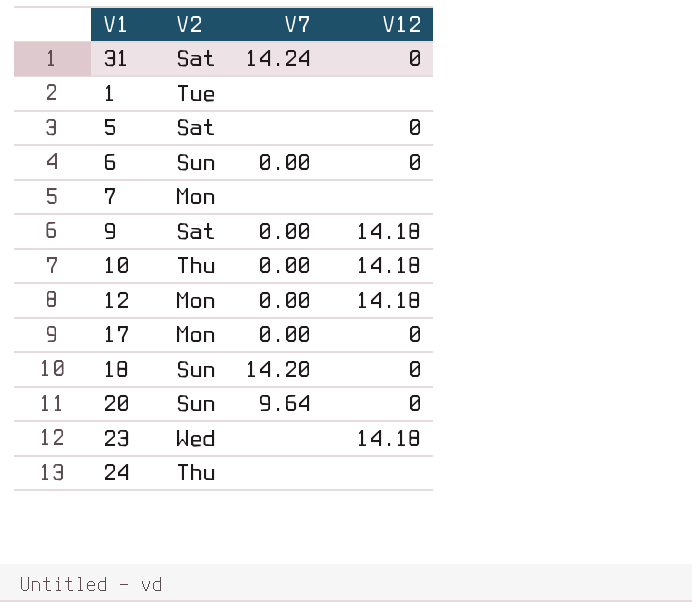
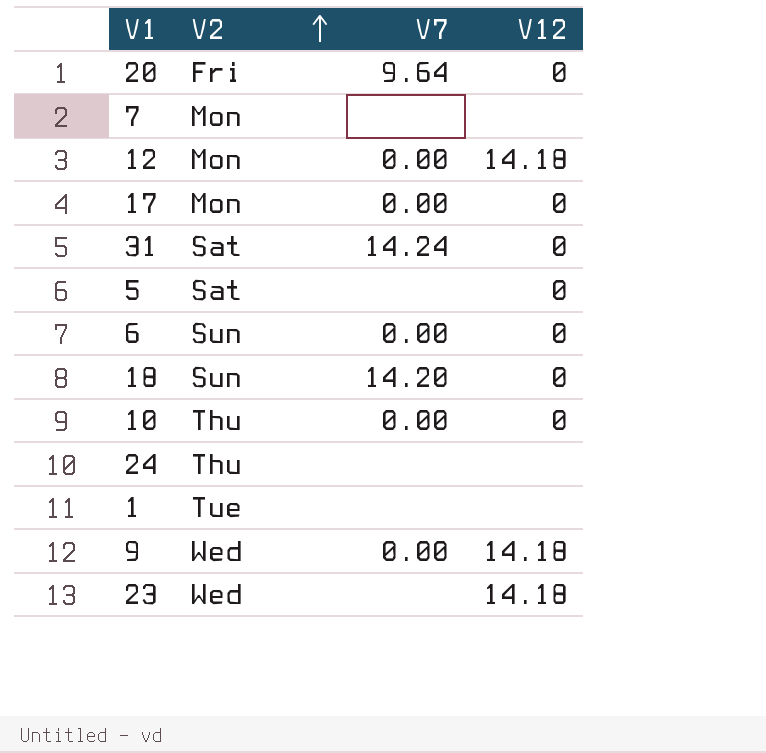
row order: none -> V2 ascending
20 | V2: Sun -> Fri
10 | V12: 14.18 -> 0
9 | V2: Sat -> Wed

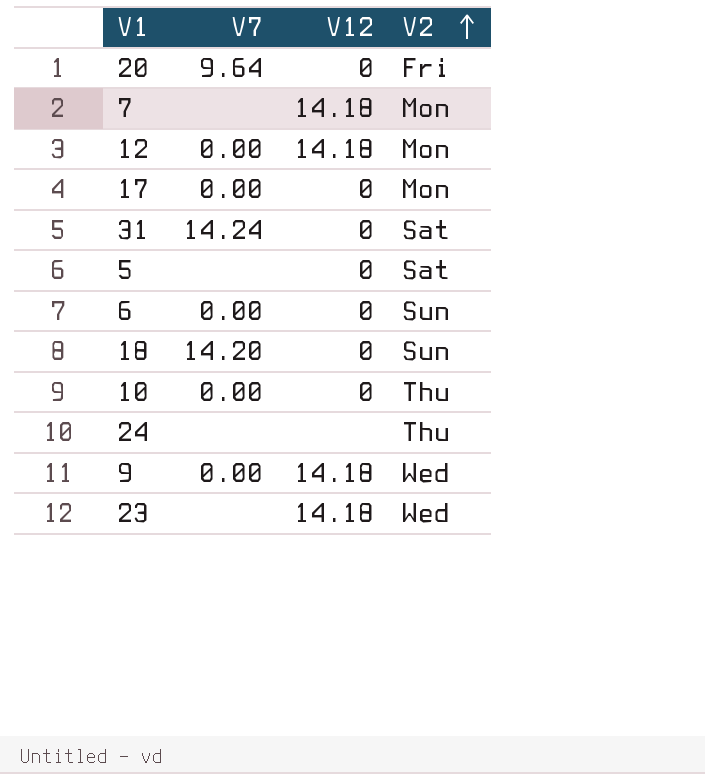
column V2 | position: 2 -> 4
row 1: Tue | none | none -> none
7 | V12: none -> 14.18

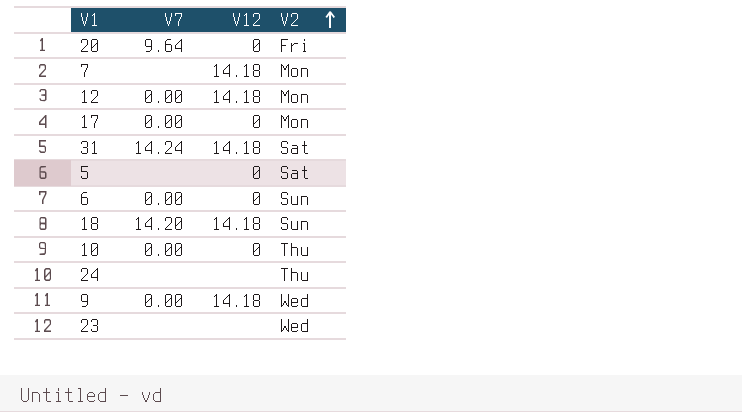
31 | V12: 0 -> 14.18
18 | V12: 0 -> 14.18
23 | V12: 14.18 -> none

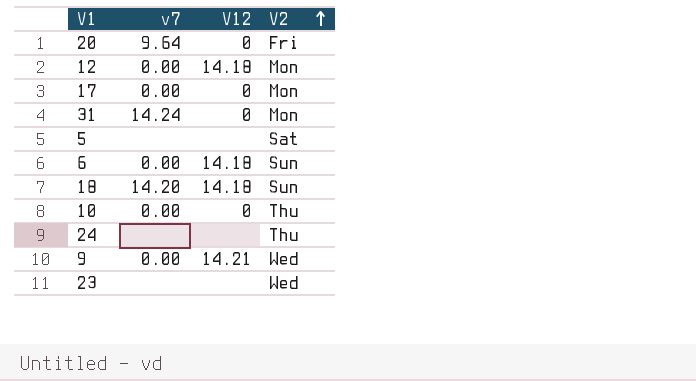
column name: V7 -> v7
row 7: none | 14.18 | Mon -> none
31 | V12: 14.18 -> 0
31 | V2: Sat -> Mon
5 | V12: 0 -> none
6 | V12: 0 -> 14.18
9 | V12: 14.18 -> 14.21

